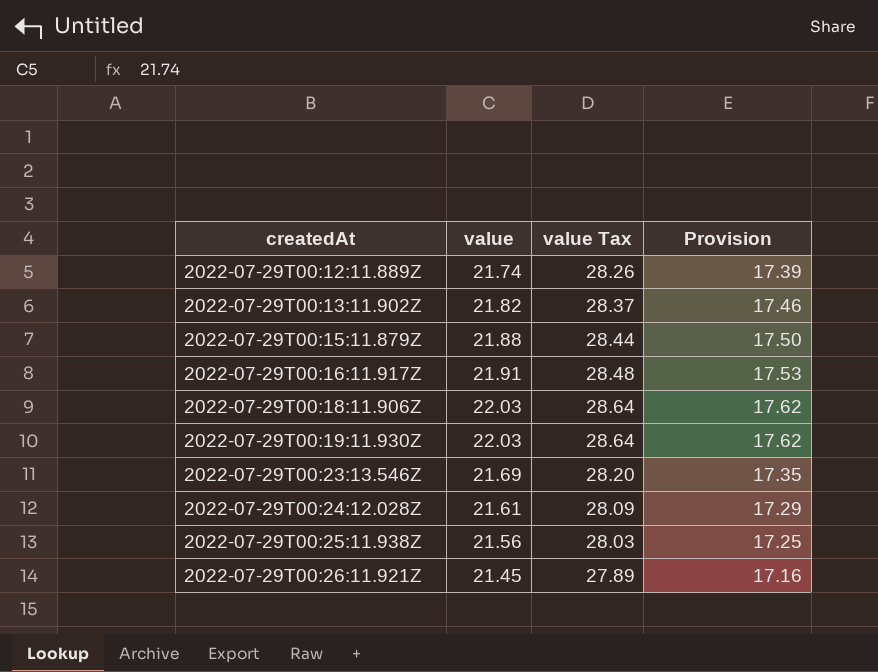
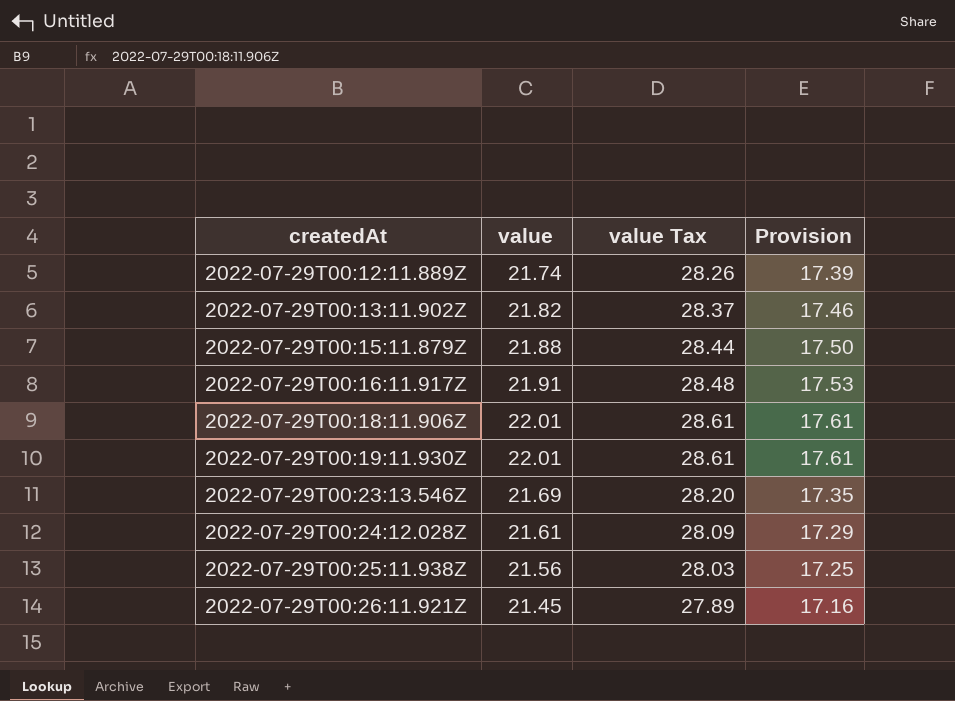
2022-07-29T00:18:11.906Z | value: 22.03 -> 22.01
2022-07-29T00:18:11.906Z | value Tax: 28.64 -> 28.61
2022-07-29T00:18:11.906Z | Provision: 17.62 -> 17.61
2022-07-29T00:19:11.930Z | value: 22.03 -> 22.01
2022-07-29T00:19:11.930Z | value Tax: 28.64 -> 28.61
2022-07-29T00:19:11.930Z | Provision: 17.62 -> 17.61

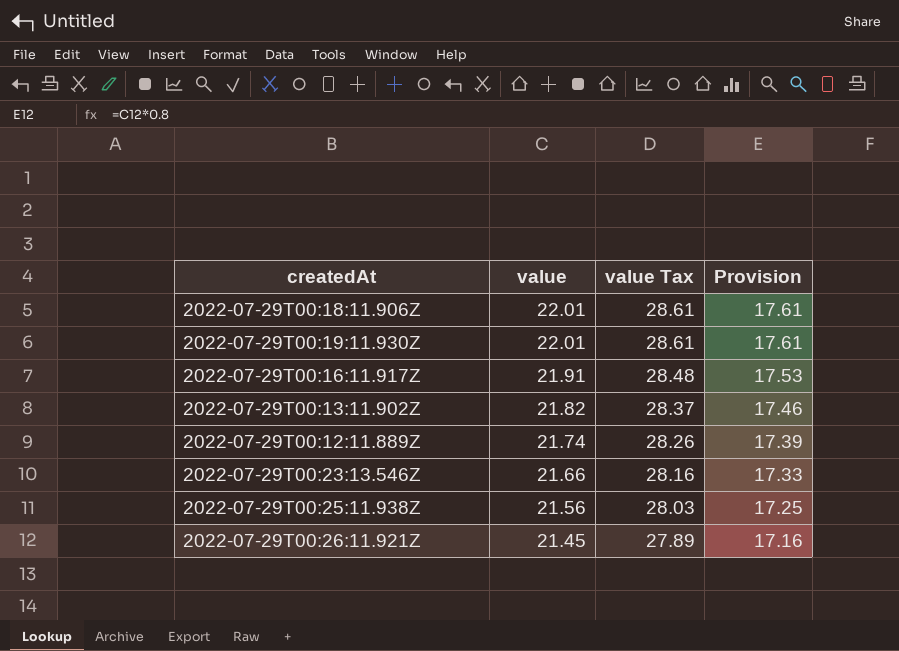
row order: createdAt ascending -> value descending
row 2022-07-29T00:15:11.879Z: 21.88 | 28.44 | 17.50 -> none
row 2022-07-29T00:24:12.028Z: 21.61 | 28.09 | 17.29 -> none
2022-07-29T00:23:13.546Z | value: 21.69 -> 21.66
2022-07-29T00:23:13.546Z | value Tax: 28.20 -> 28.16
2022-07-29T00:23:13.546Z | Provision: 17.35 -> 17.33

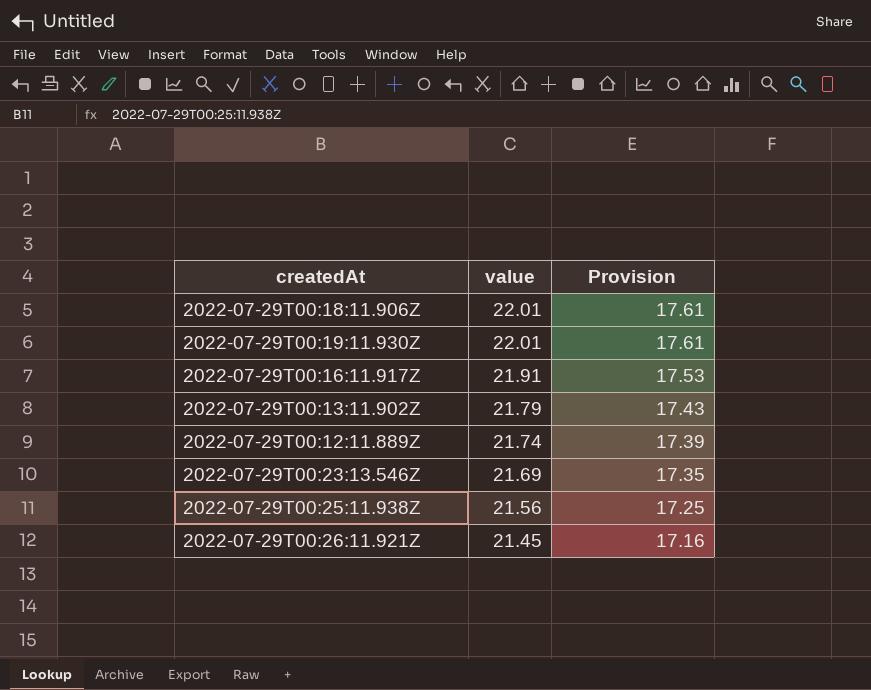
column value Tax | formula: [value] * 1.3 -> none
2022-07-29T00:13:11.902Z | value: 21.82 -> 21.79
2022-07-29T00:13:11.902Z | Provision: 17.46 -> 17.43
2022-07-29T00:23:13.546Z | value: 21.66 -> 21.69
2022-07-29T00:23:13.546Z | Provision: 17.33 -> 17.35

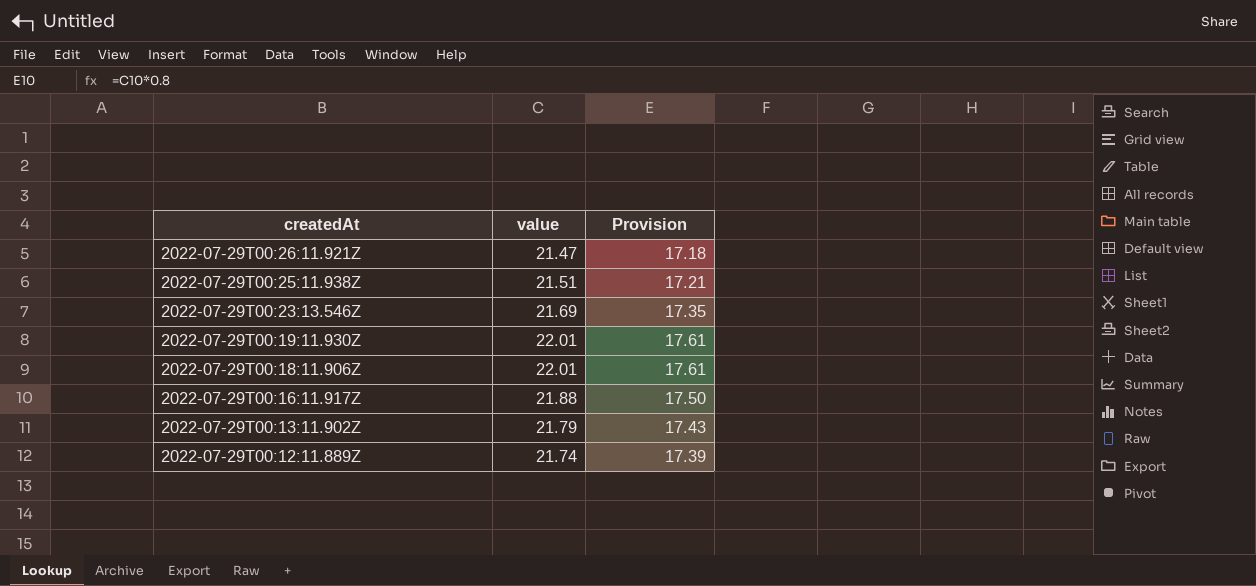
row order: value descending -> createdAt descending
2022-07-29T00:26:11.921Z | value: 21.45 -> 21.47
2022-07-29T00:26:11.921Z | Provision: 17.16 -> 17.18
2022-07-29T00:25:11.938Z | value: 21.56 -> 21.51
2022-07-29T00:25:11.938Z | Provision: 17.25 -> 17.21
2022-07-29T00:16:11.917Z | value: 21.91 -> 21.88
2022-07-29T00:16:11.917Z | Provision: 17.53 -> 17.50

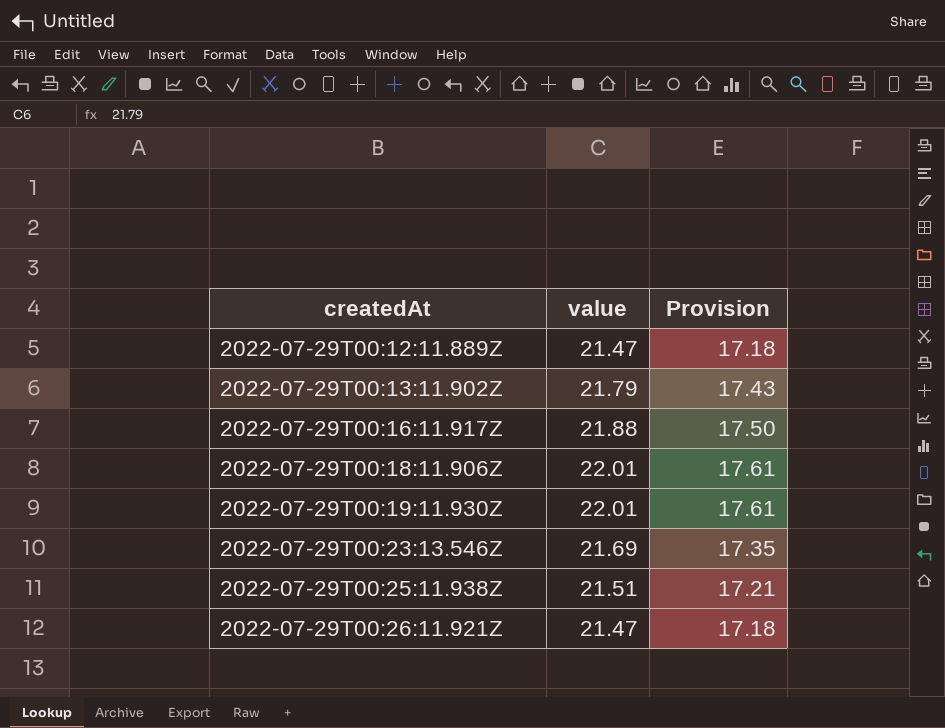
row order: createdAt descending -> createdAt ascending
2022-07-29T00:12:11.889Z | value: 21.74 -> 21.47
2022-07-29T00:12:11.889Z | Provision: 17.39 -> 17.18

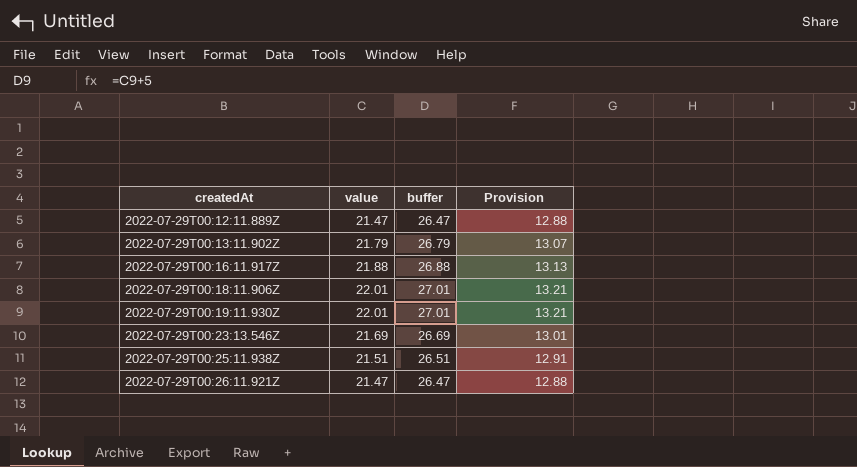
column buffer | formula: none -> [value] + 5
column Provision | formula: [value] * 0.8 -> [value] * 0.6

